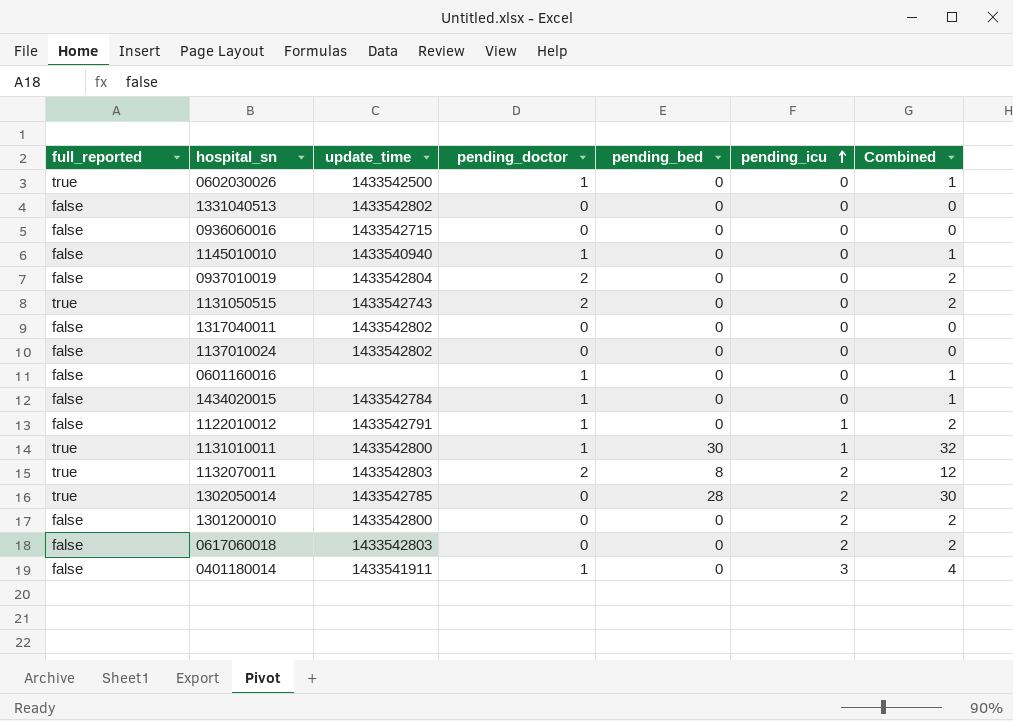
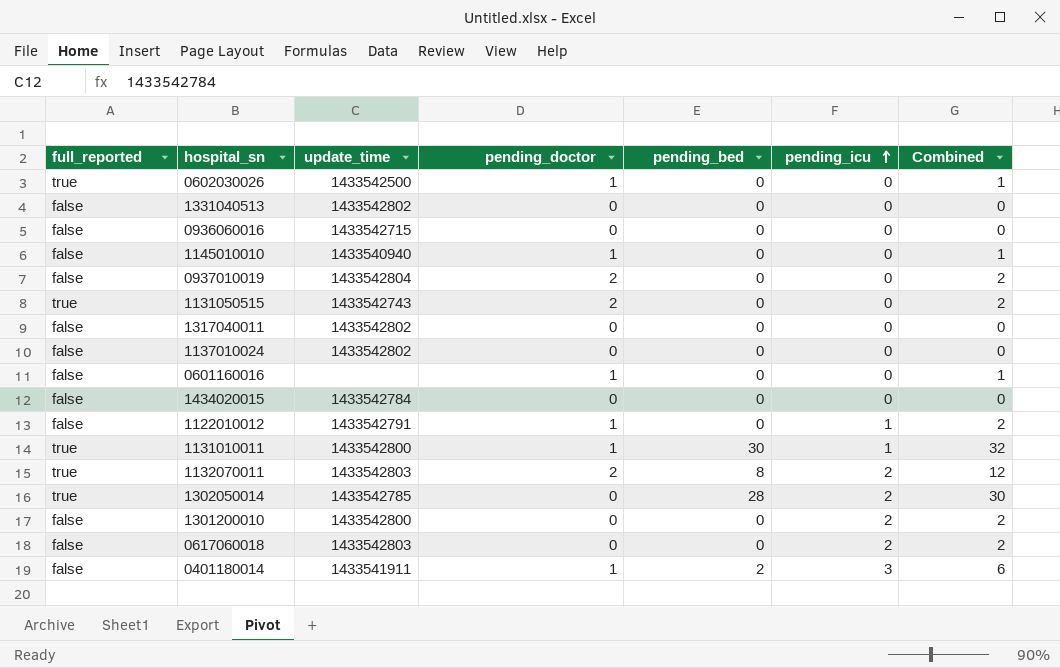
1434020015 | pending_doctor: 1 -> 0
1434020015 | Combined: 1 -> 0
0401180014 | pending_bed: 0 -> 2
0401180014 | Combined: 4 -> 6

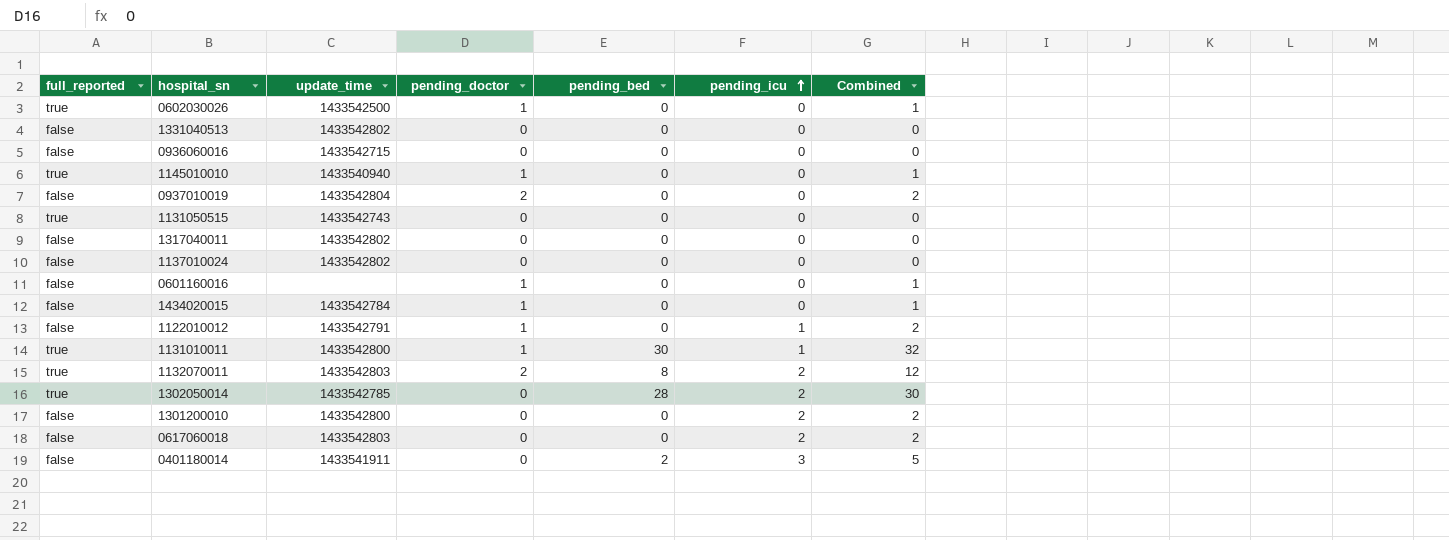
1145010010 | full_reported: false -> true
1131050515 | pending_doctor: 2 -> 0
1131050515 | Combined: 2 -> 0
1434020015 | pending_doctor: 0 -> 1
1434020015 | Combined: 0 -> 1
0401180014 | pending_doctor: 1 -> 0
0401180014 | Combined: 6 -> 5

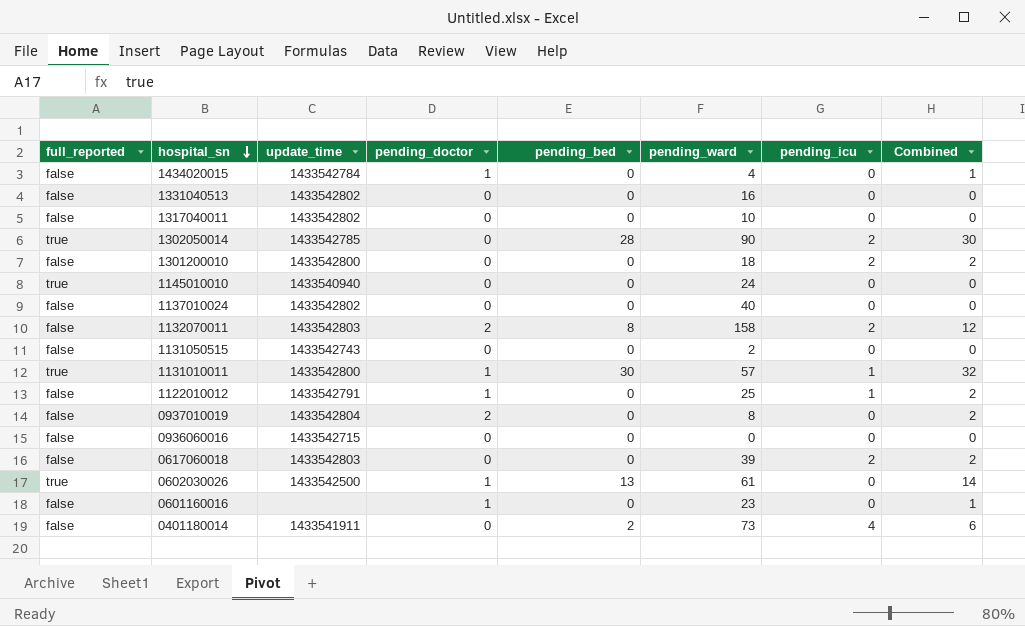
row order: pending_icu ascending -> hospital_sn descending
column pending_ward | position: none -> 6
1145010010 | pending_doctor: 1 -> 0
1145010010 | Combined: 1 -> 0
1132070011 | full_reported: true -> false
1131050515 | full_reported: true -> false
0602030026 | pending_bed: 0 -> 13
0602030026 | Combined: 1 -> 14
0401180014 | pending_icu: 3 -> 4
0401180014 | Combined: 5 -> 6

